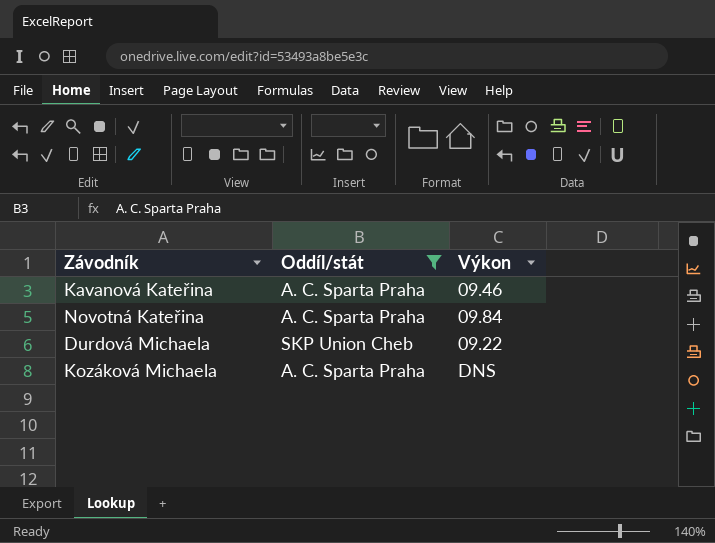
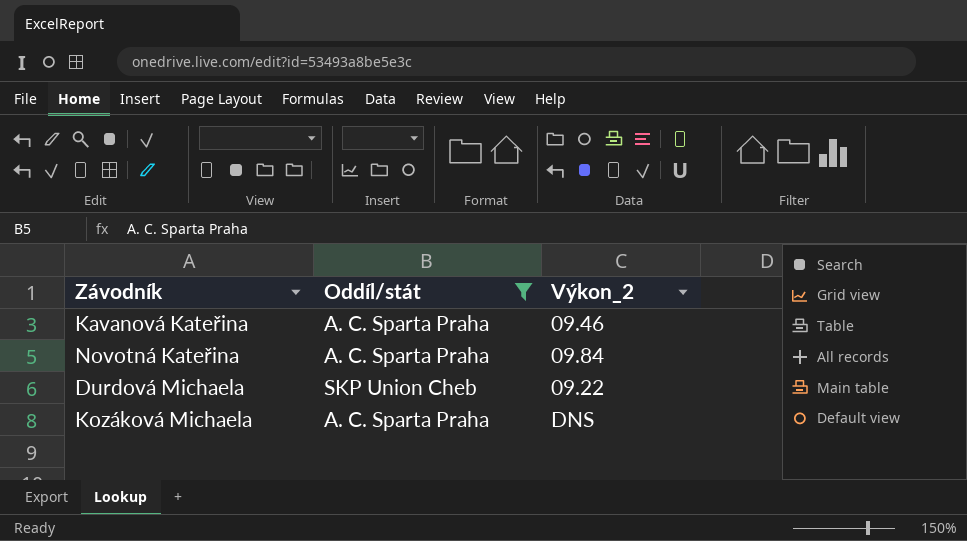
column name: Výkon -> Výkon_2

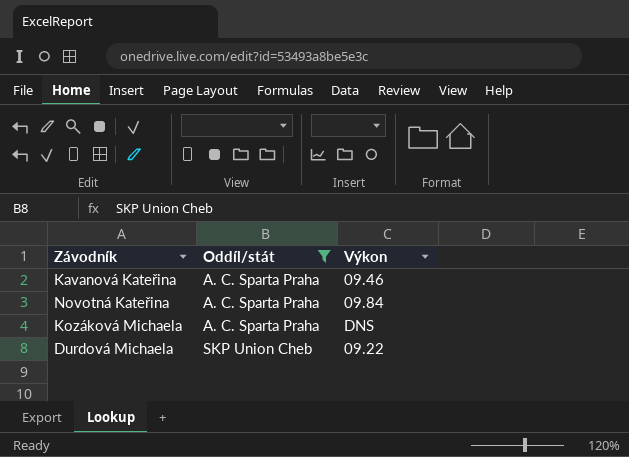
row order: none -> Oddíl/stát ascending
column name: Výkon_2 -> Výkon

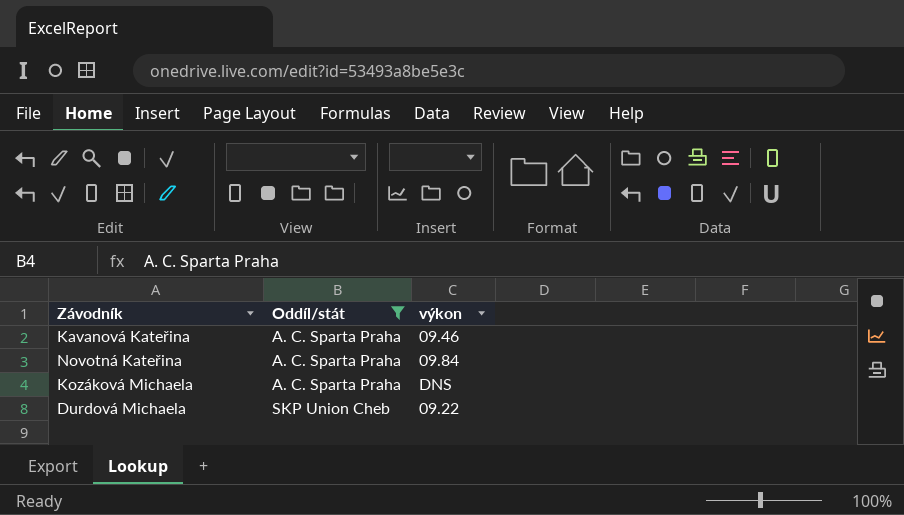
column name: Výkon -> výkon

